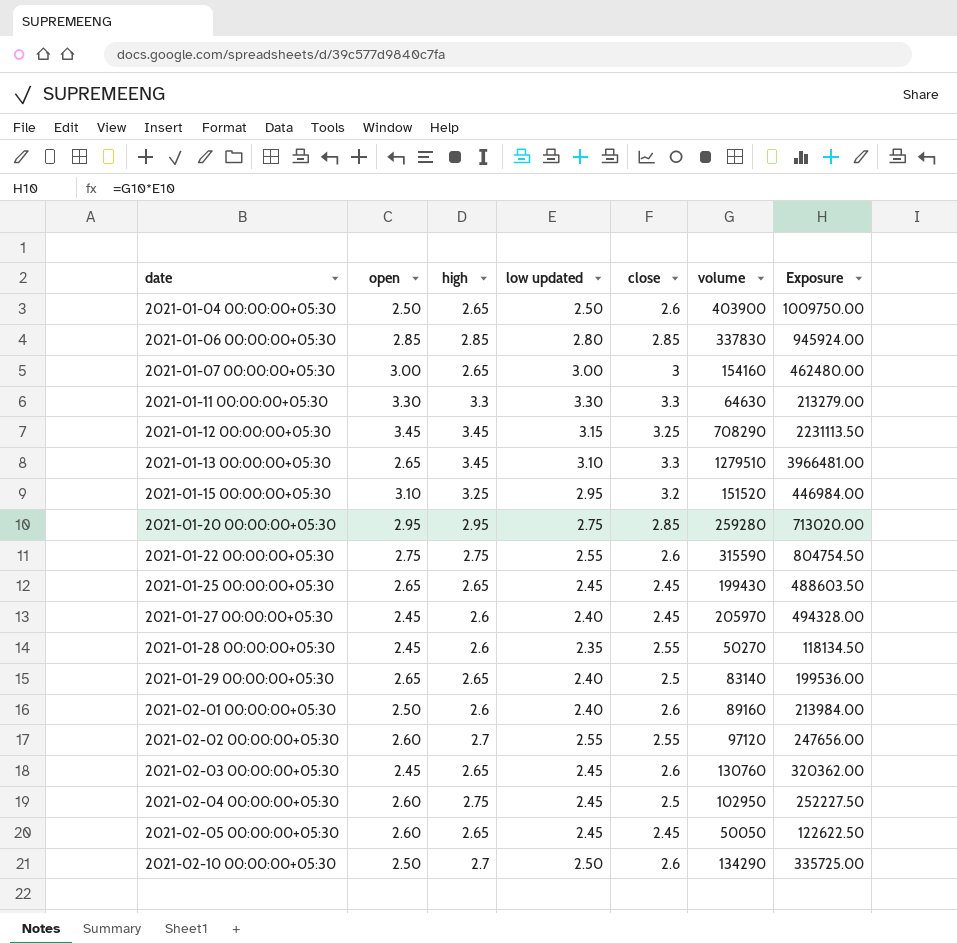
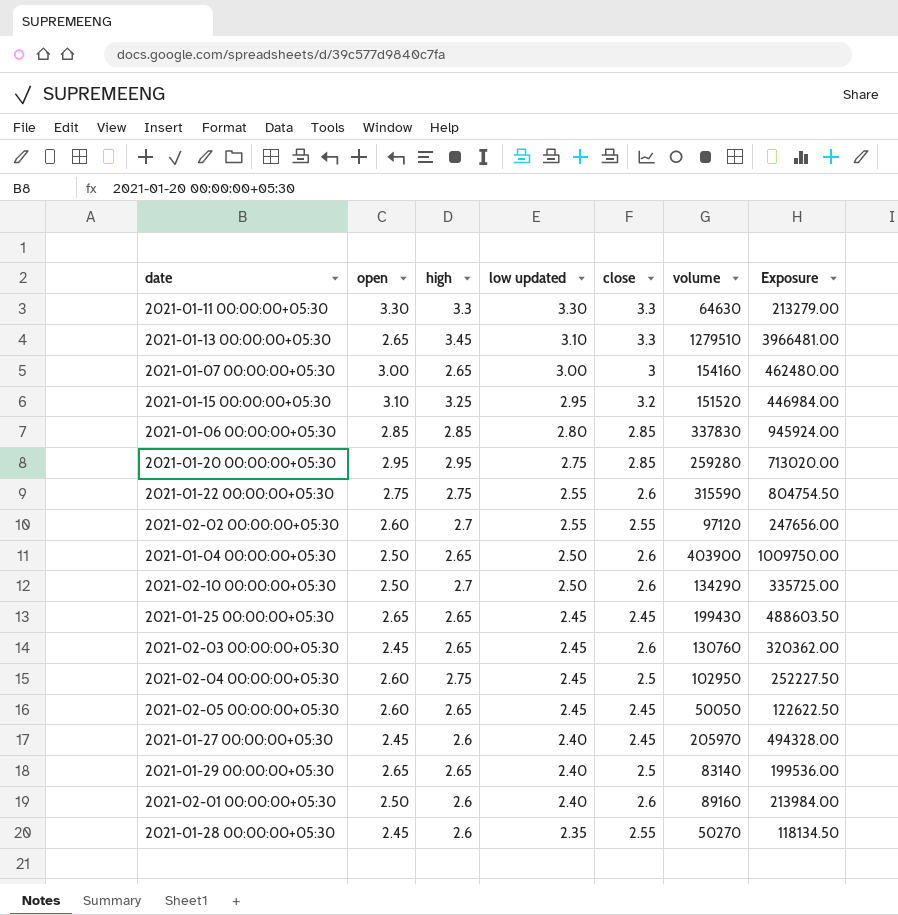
row order: date ascending -> low updated descending
row 2021-01-12 00:00:00+05:30: 3.45 | 3.45 | 3.15 | 3.25 | 708290 | 2231113.50 -> none

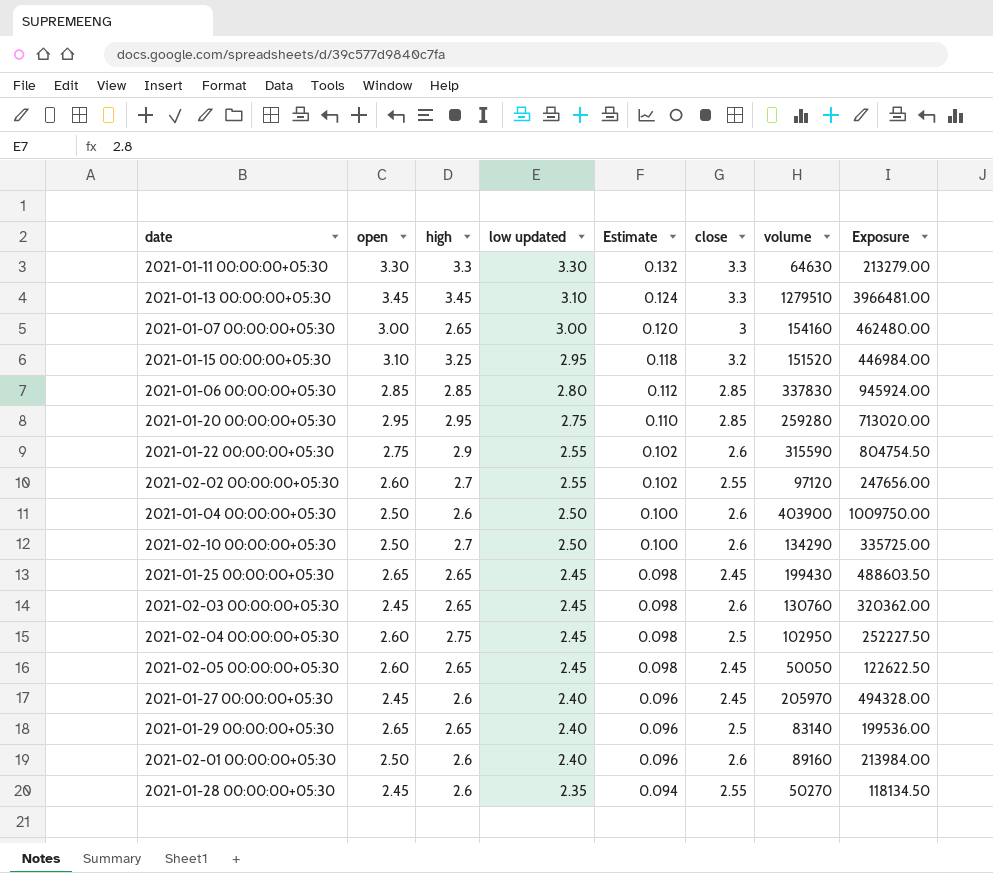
column Estimate | formula: none -> [low updated] * 0.04
2021-01-13 00:00:00+05:30 | open: 2.65 -> 3.45
2021-01-22 00:00:00+05:30 | high: 2.75 -> 2.9
2021-01-04 00:00:00+05:30 | high: 2.65 -> 2.6

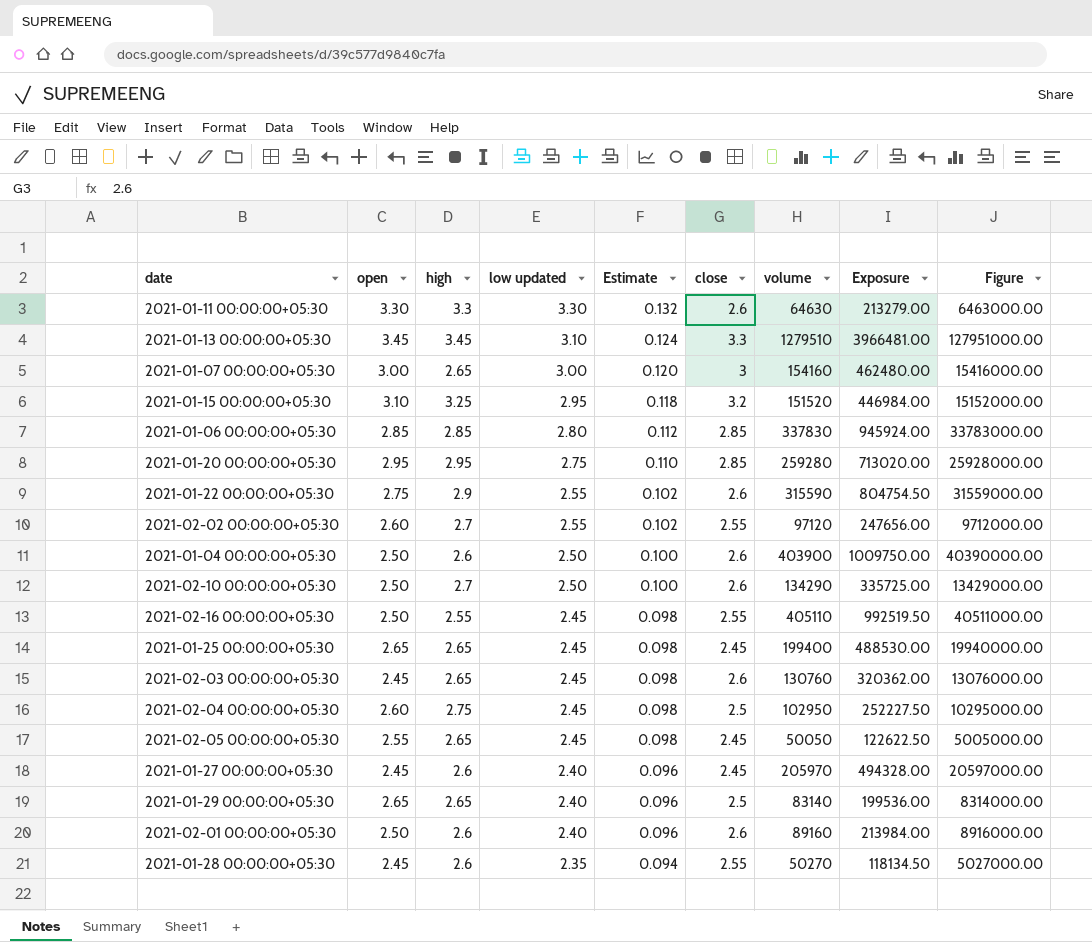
column Figure | formula: none -> [volume] * 100
2021-01-11 00:00:00+05:30 | close: 3.3 -> 2.6
row 2021-02-16 00:00:00+05:30: none -> 2.50 | 2.55 | 2.45 | 0.098 | 2.55 | 405110 | 992519.50 | 40511000.00
2021-01-25 00:00:00+05:30 | volume: 199430 -> 199400
2021-01-25 00:00:00+05:30 | Exposure: 488603.50 -> 488530.00
2021-02-05 00:00:00+05:30 | open: 2.60 -> 2.55

